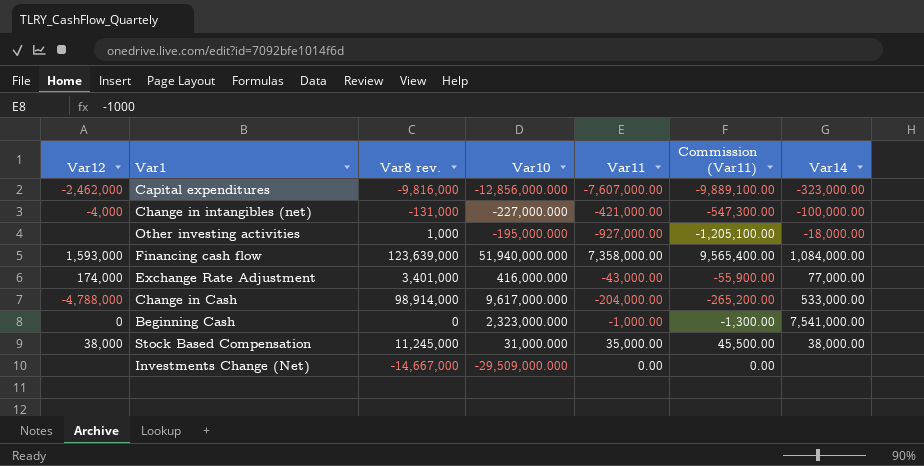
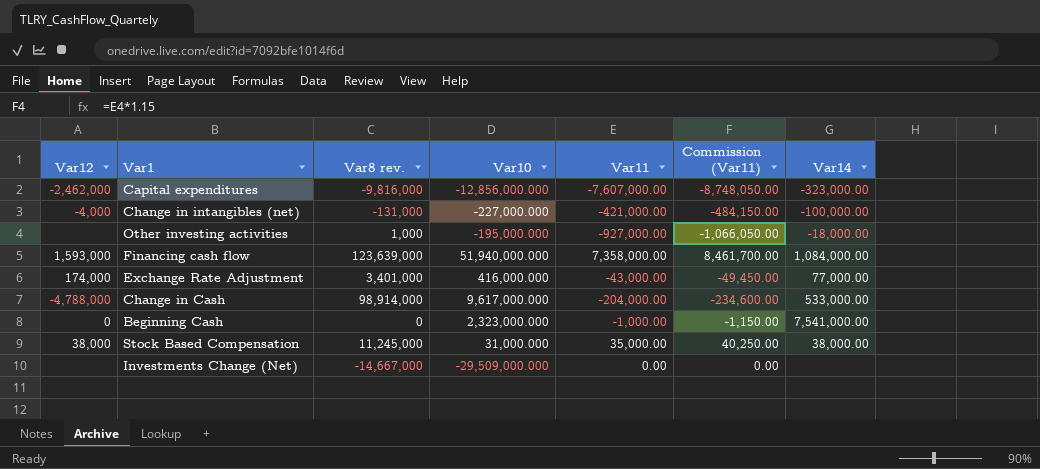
column Commission (Var11) | formula: [Var11] * 1.3 -> [Var11] * 1.15

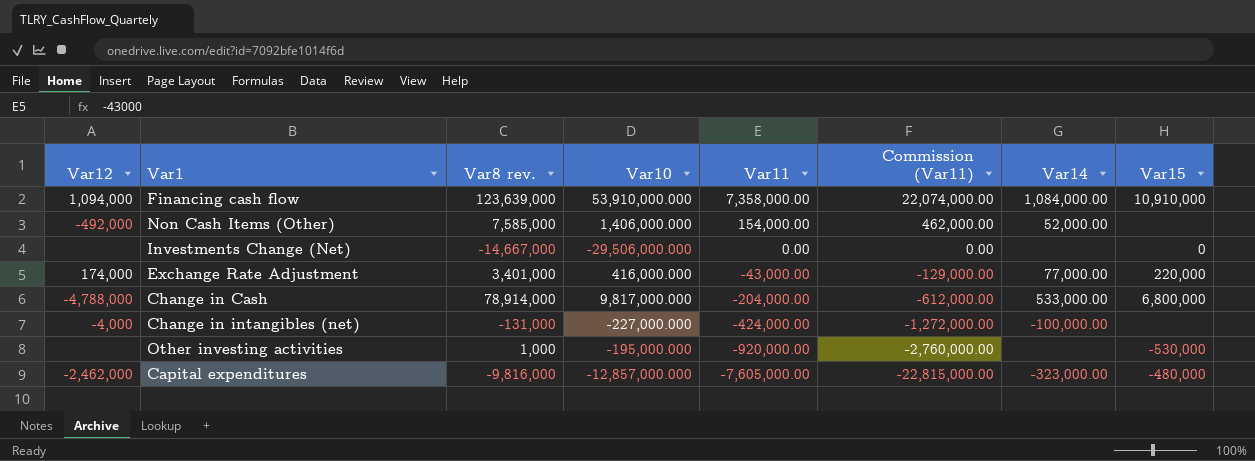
row order: none -> Var11 descending
column Commission (Var11) | formula: [Var11] * 1.15 -> [Var11] * 3
column Var15 | position: none -> 8
row Beginning Cash: 0 | 0 | 2,323,000.000 | -1,000.00 | -1,150.00 | 7,541,000.00 -> none
row Stock Based Compensation: 38,000 | 11,245,000 | 31,000.000 | 35,000.00 | 40,250.00 | 38,000.00 -> none
Financing cash flow | Var12: 1,593,000 -> 1,094,000
Financing cash flow | Var10: 51,940,000.000 -> 53,910,000.000
row Non Cash Items (Other): none -> -492,000 | 7,585,000 | 1,406,000.000 | 154,000.00 | 462,000.00 | 52,000.00 | none
Investments Change (Net) | Var10: -29,509,000.000 -> -29,506,000.000
Change in Cash | Var8 rev.: 98,914,000 -> 78,914,000
Change in Cash | Var10: 9,617,000.000 -> 9,817,000.000
Change in intangibles (net) | Var11: -421,000.00 -> -424,000.00
Other investing activities | Var11: -927,000.00 -> -920,000.00
Other investing activities | Var14: -18,000.00 -> none
Capital expenditures | Var10: -12,856,000.000 -> -12,857,000.000
Capital expenditures | Var11: -7,607,000.00 -> -7,605,000.00

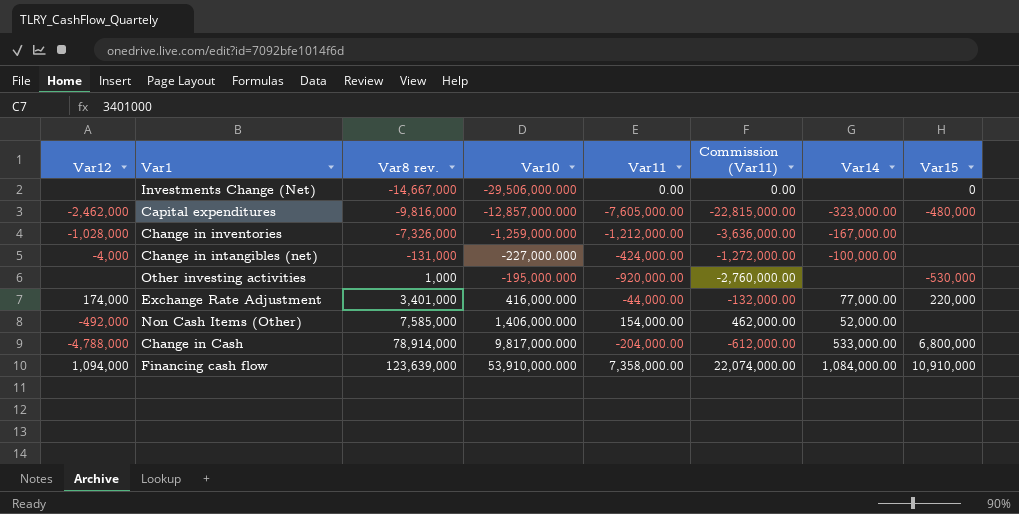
row order: Var11 descending -> Var8 rev. ascending
row Change in inventories: none -> -1,028,000 | -7,326,000 | -1,259,000.000 | -1,212,000.00 | -3,636,000.00 | -167,000.00 | none
Exchange Rate Adjustment | Var11: -43,000.00 -> -44,000.00
Exchange Rate Adjustment | Commission (Var11): -129,000.00 -> -132,000.00

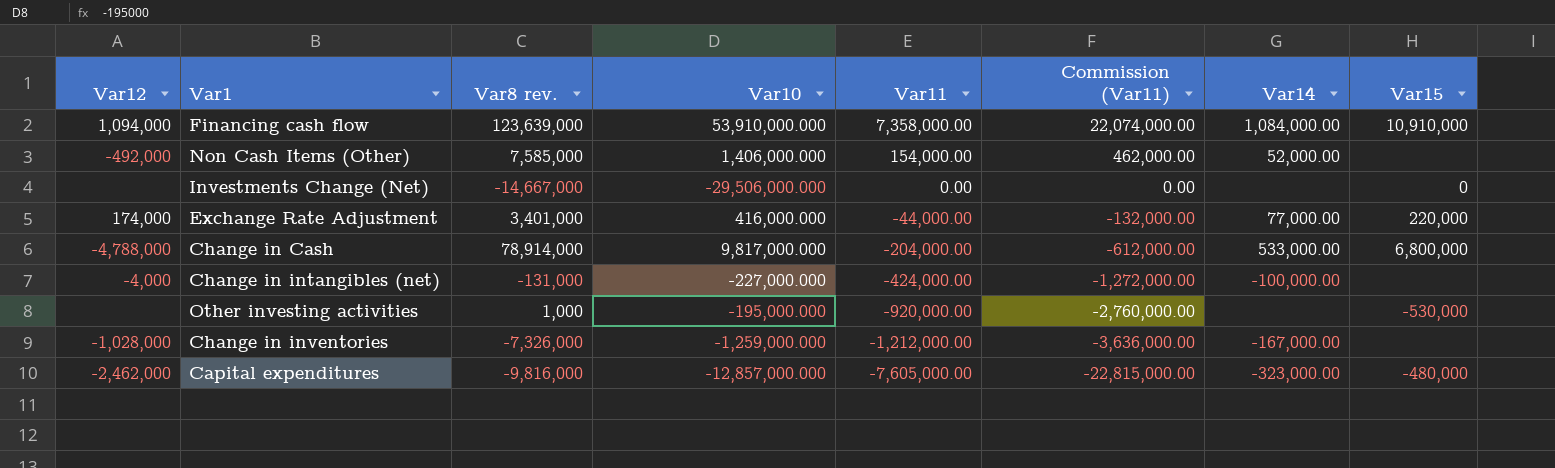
row order: Var8 rev. ascending -> Var11 descending

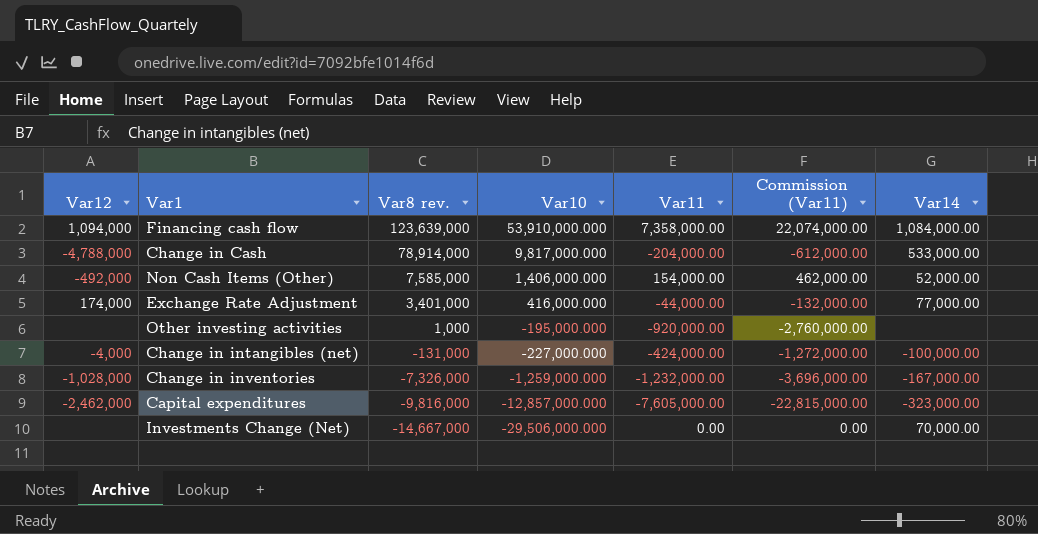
row order: Var11 descending -> Var8 rev. descending
column Var15 | position: 8 -> none
Change in inventories | Var11: -1,212,000.00 -> -1,232,000.00
Change in inventories | Commission (Var11): -3,636,000.00 -> -3,696,000.00
Investments Change (Net) | Var14: none -> 70,000.00

